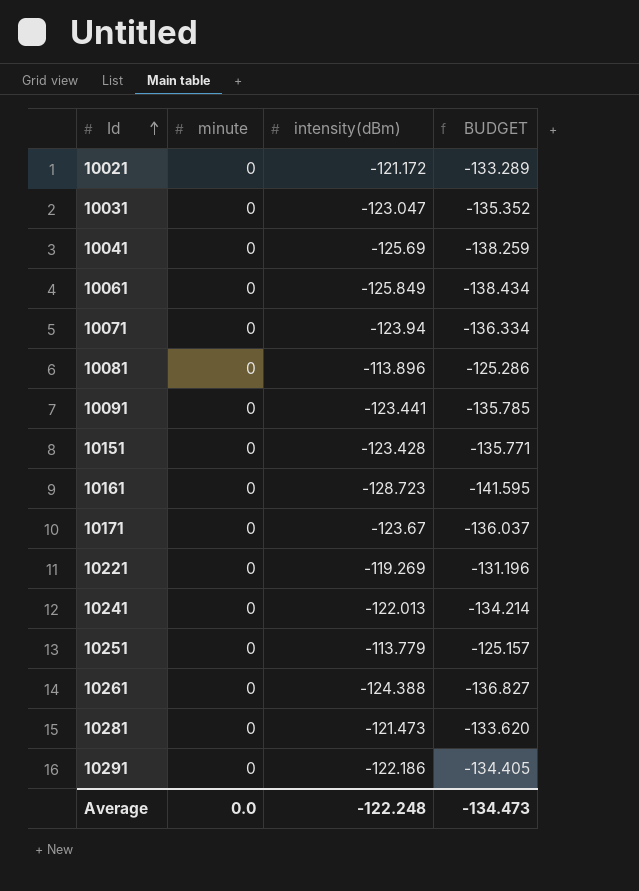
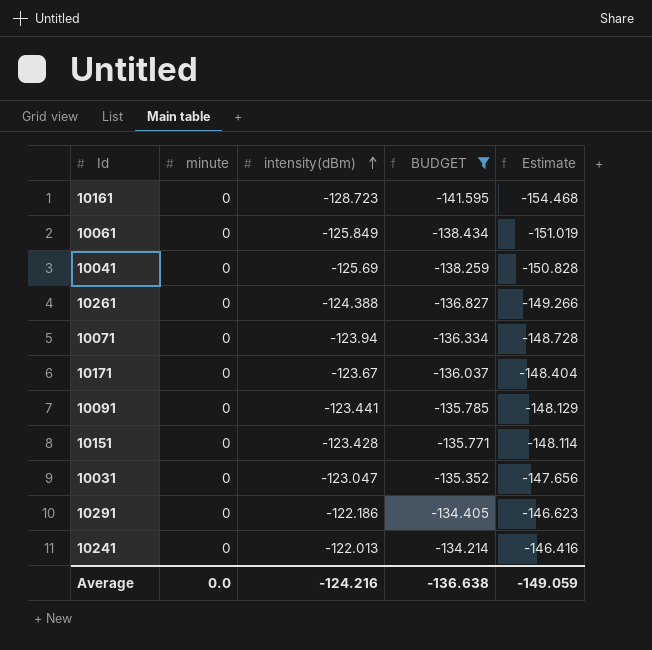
filter: none -> BUDGET <= -134.214
row order: Id ascending -> intensity(dBm) ascending
column Estimate | formula: none -> [intensity(dBm)] * 1.2
Average | intensity(dBm): -122.248 -> -124.216
Average | BUDGET: -134.473 -> -136.638

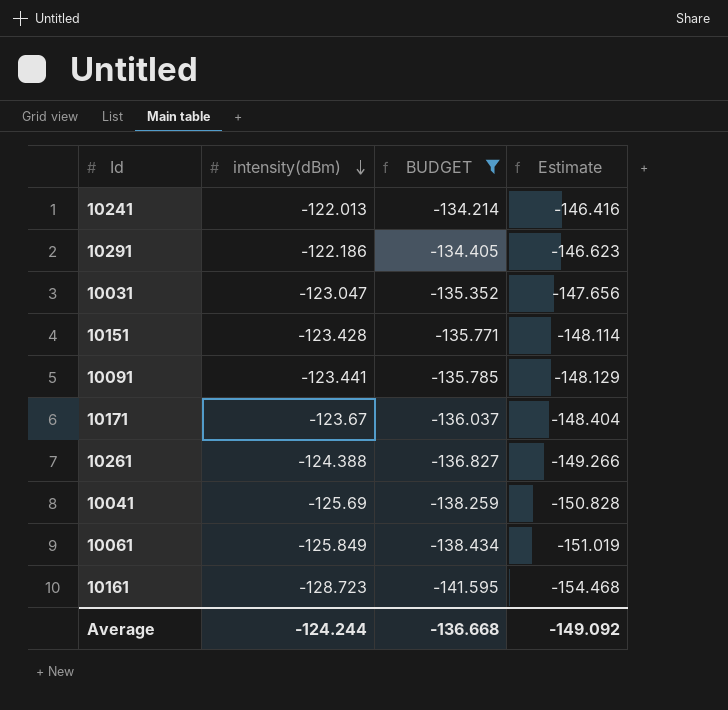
row order: intensity(dBm) ascending -> intensity(dBm) descending
column minute | position: 2 -> none
row 10071: 0 | -123.94 | -136.334 | -148.728 -> none
Average | intensity(dBm): -124.216 -> -124.244
Average | BUDGET: -136.638 -> -136.668
Average | Estimate: -149.059 -> -149.092

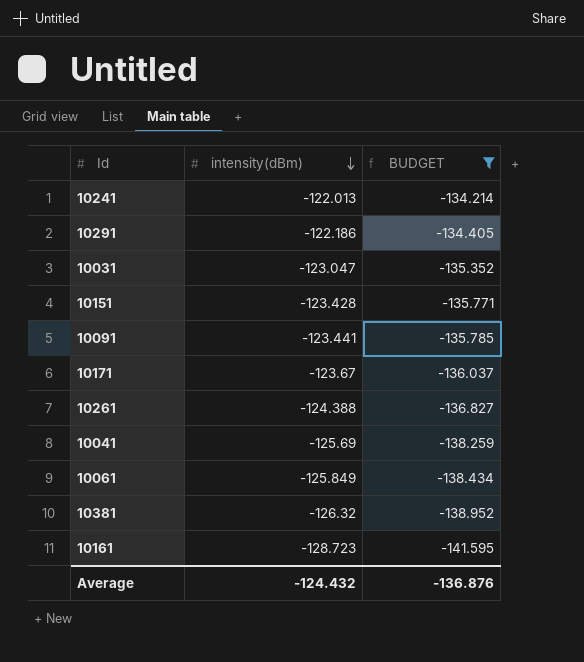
column Estimate | formula: [intensity(dBm)] * 1.2 -> none
row 10381: none -> -126.32 | -138.952
Average | intensity(dBm): -124.244 -> -124.432
Average | BUDGET: -136.668 -> -136.876

